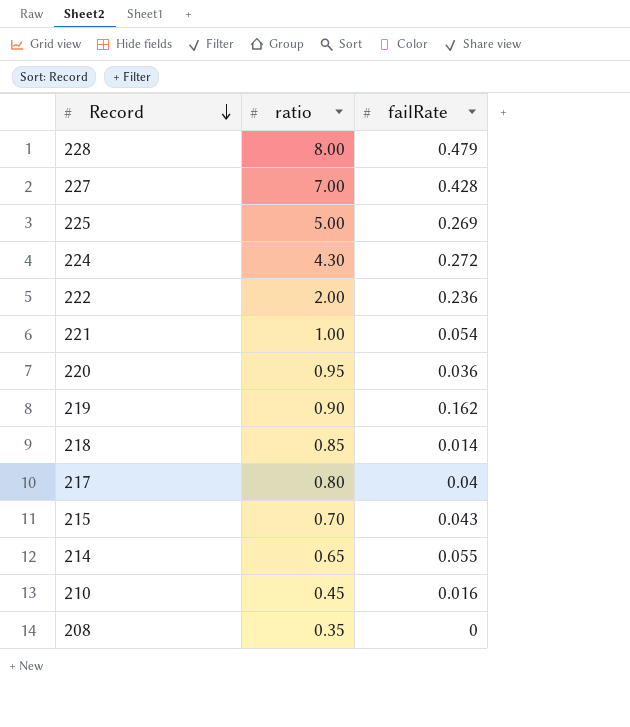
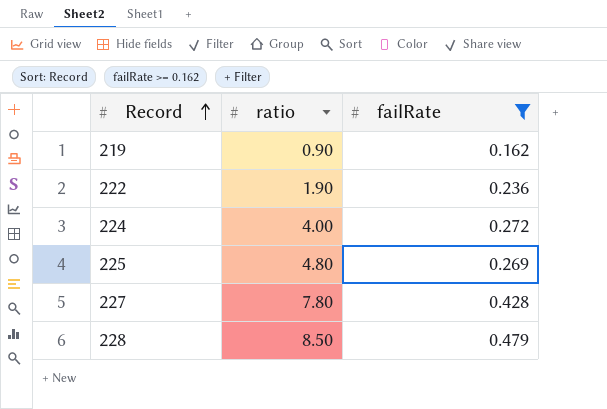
filter: none -> failRate >= 0.162
row order: Record descending -> Record ascending
222 | ratio: 2.00 -> 1.90
224 | ratio: 4.30 -> 4.00
225 | ratio: 5.00 -> 4.80
227 | ratio: 7.00 -> 7.80
228 | ratio: 8.00 -> 8.50

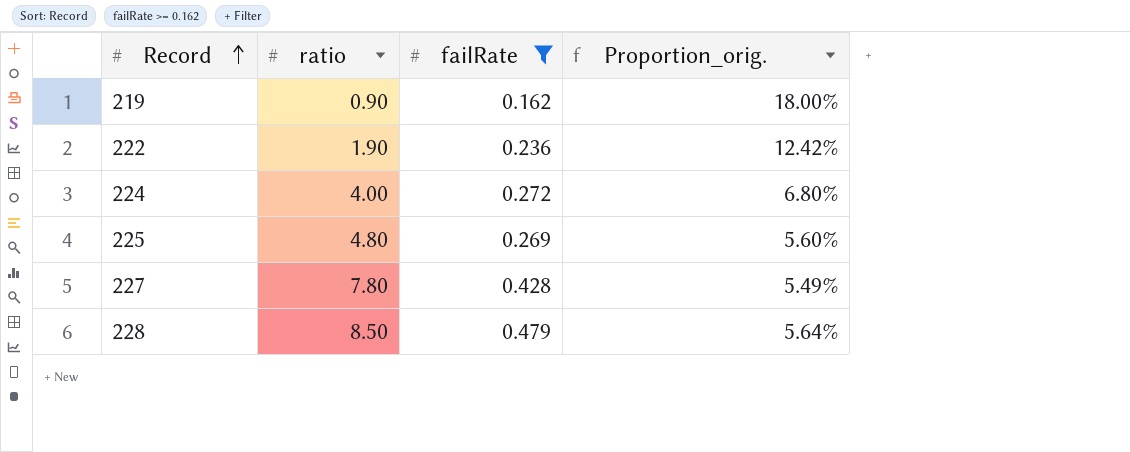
column Proportion_orig. | formula: none -> [failRate] / [ratio]

